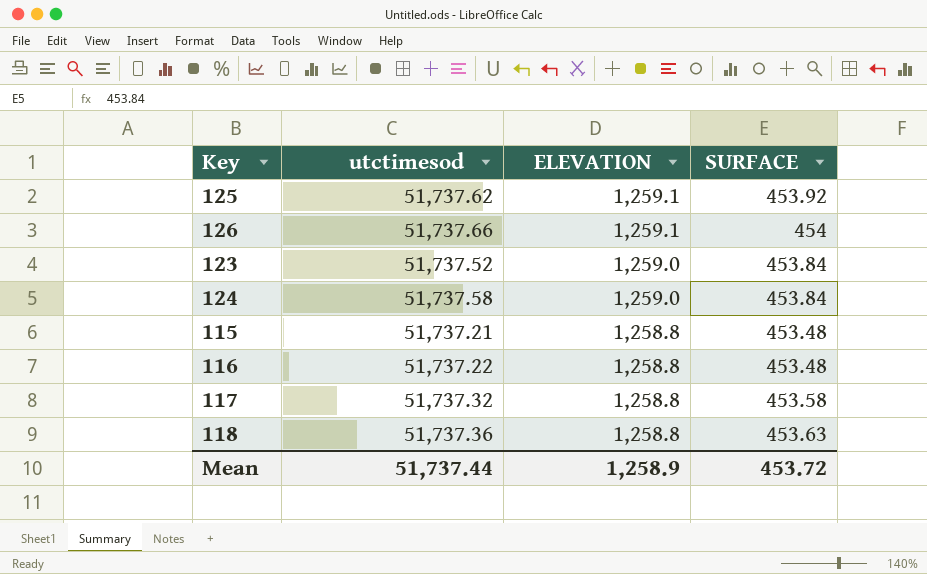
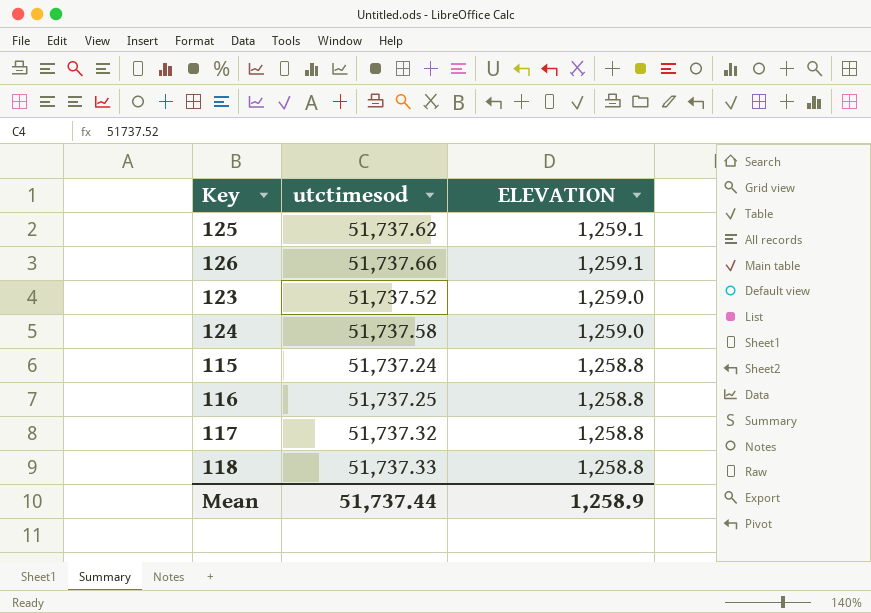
column SURFACE | position: 4 -> none
115 | utctimesod: 51,737.21 -> 51,737.24
116 | utctimesod: 51,737.22 -> 51,737.25
118 | utctimesod: 51,737.36 -> 51,737.33

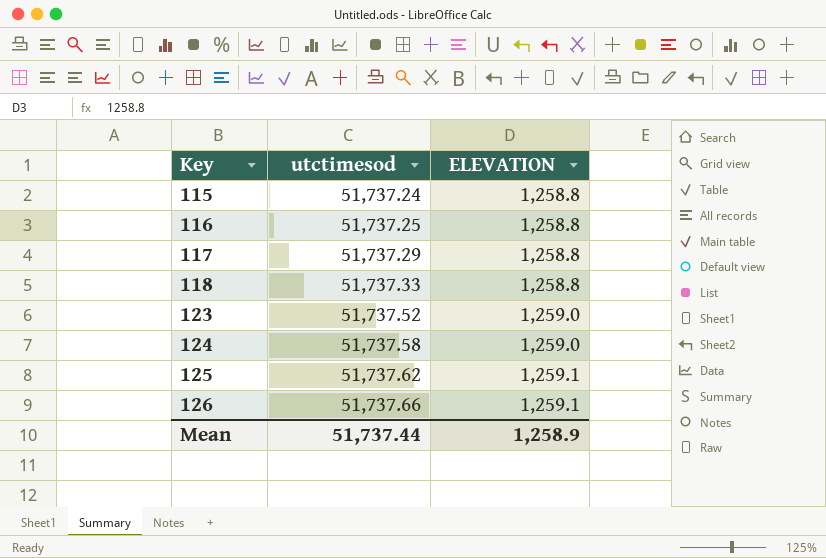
row order: ELEVATION descending -> Key ascending
117 | utctimesod: 51,737.32 -> 51,737.29

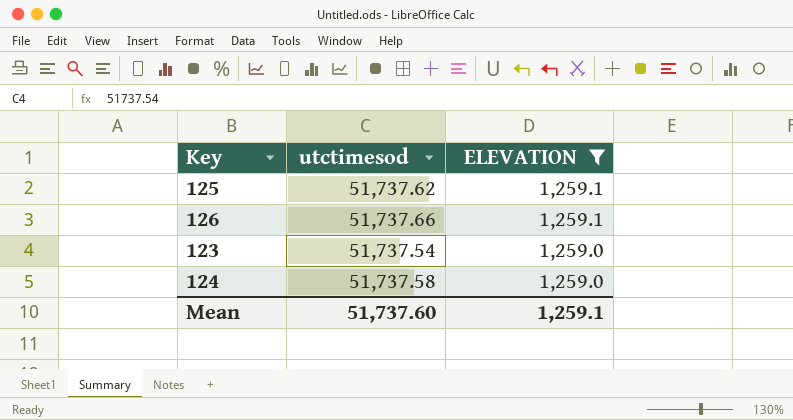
filter: none -> ELEVATION != 1,258.8
row order: Key ascending -> ELEVATION descending
123 | utctimesod: 51,737.52 -> 51,737.54
Mean | utctimesod: 51,737.44 -> 51,737.60
Mean | ELEVATION: 1,258.9 -> 1,259.1

